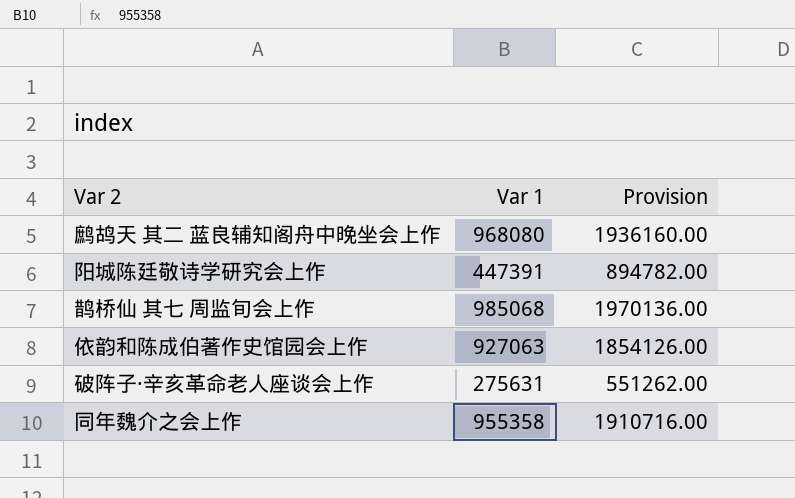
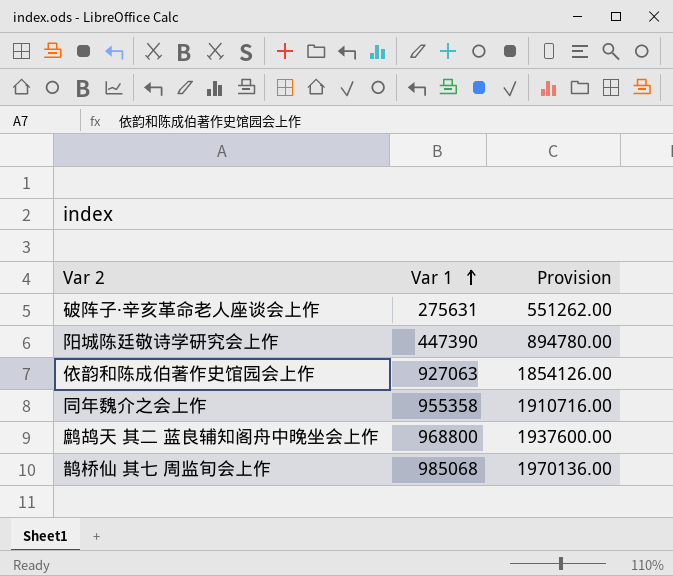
row order: none -> Var 1 ascending
阳城陈廷敬诗学研究会上作 | Var 1: 447391 -> 447390
阳城陈廷敬诗学研究会上作 | Provision: 894782.00 -> 894780.00
鹧鸪天 其二 蓝良辅知阁舟中晚坐会上作 | Var 1: 968080 -> 968800
鹧鸪天 其二 蓝良辅知阁舟中晚坐会上作 | Provision: 1936160.00 -> 1937600.00

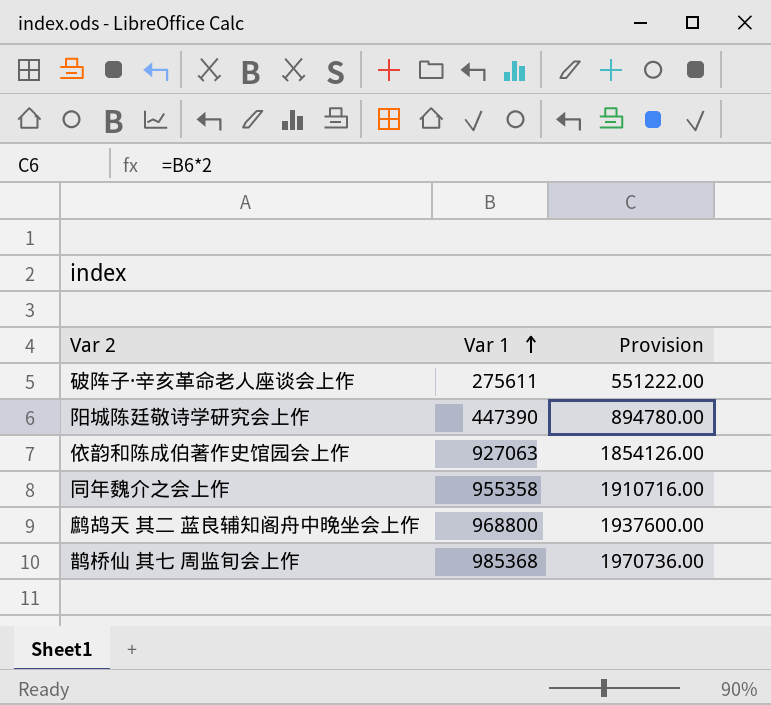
破阵子·辛亥革命老人座谈会上作 | Var 1: 275631 -> 275611
破阵子·辛亥革命老人座谈会上作 | Provision: 551262.00 -> 551222.00
鹊桥仙 其七 周监旬会上作 | Var 1: 985068 -> 985368
鹊桥仙 其七 周监旬会上作 | Provision: 1970136.00 -> 1970736.00

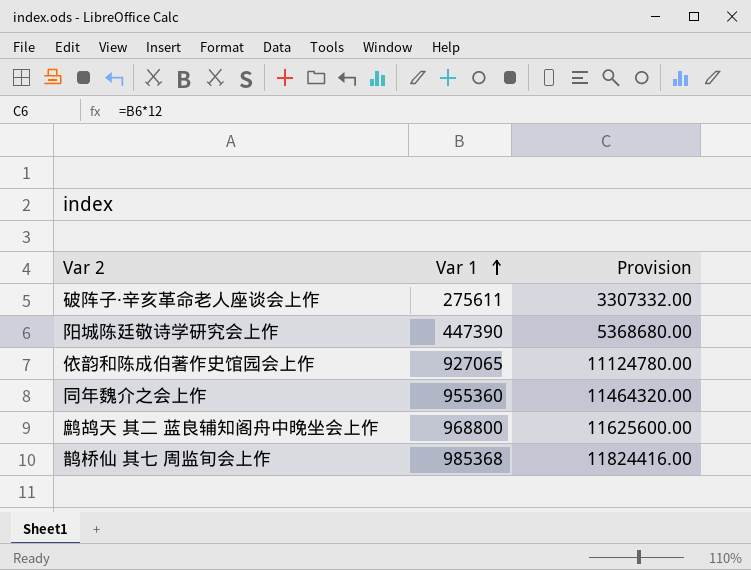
column Provision | formula: [Var 1] * 2 -> [Var 1] * 12
依韵和陈成伯著作史馆园会上作 | Var 1: 927063 -> 927065
同年魏介之会上作 | Var 1: 955358 -> 955360

